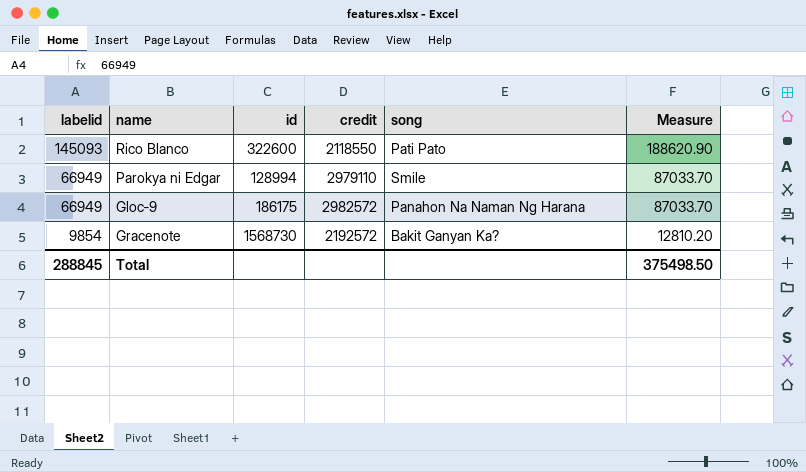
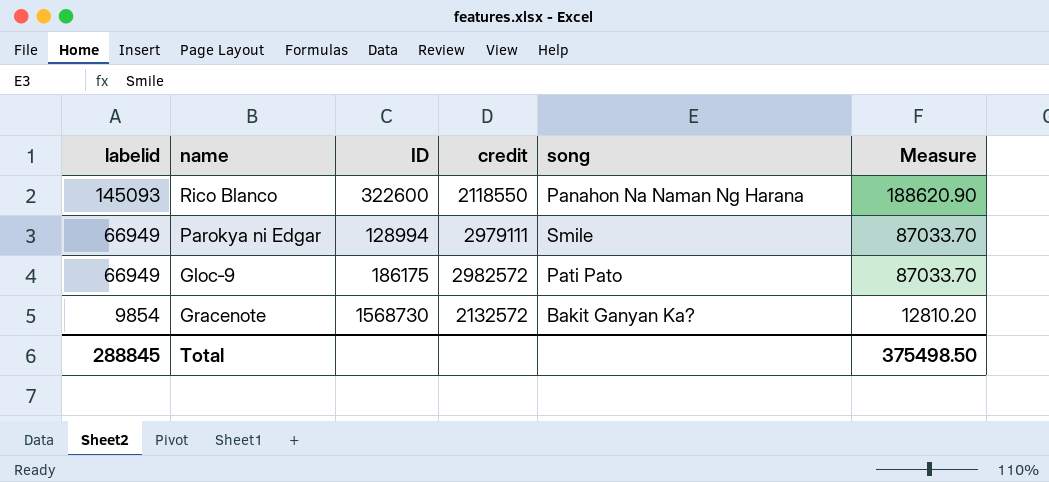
column name: id -> ID
Rico Blanco | song: Pati Pato -> Panahon Na Naman Ng Harana
Parokya ni Edgar | credit: 2979110 -> 2979111
Gloc‐9 | song: Panahon Na Naman Ng Harana -> Pati Pato
Gracenote | credit: 2192572 -> 2132572

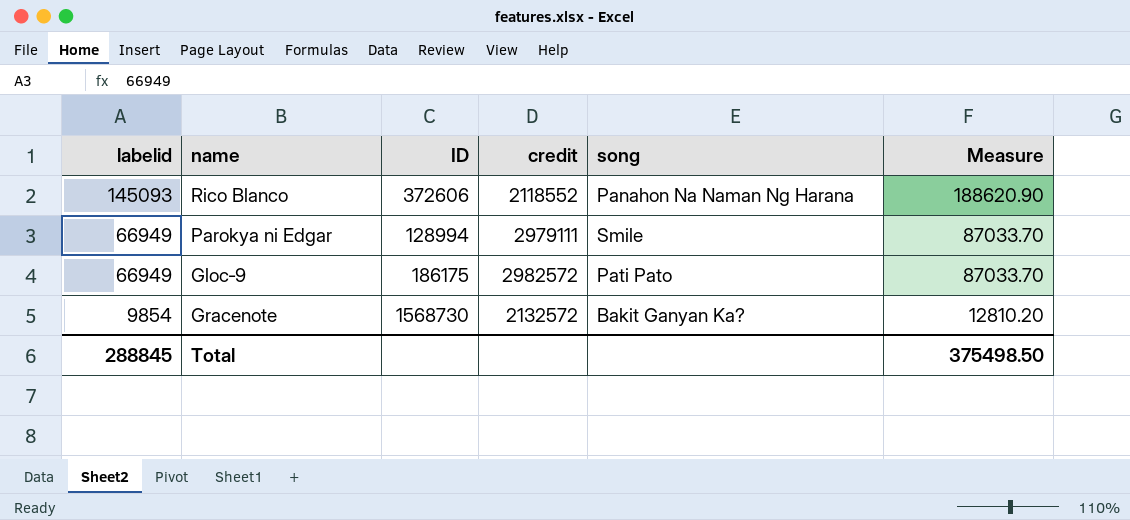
Rico Blanco | ID: 322600 -> 372606
Rico Blanco | credit: 2118550 -> 2118552

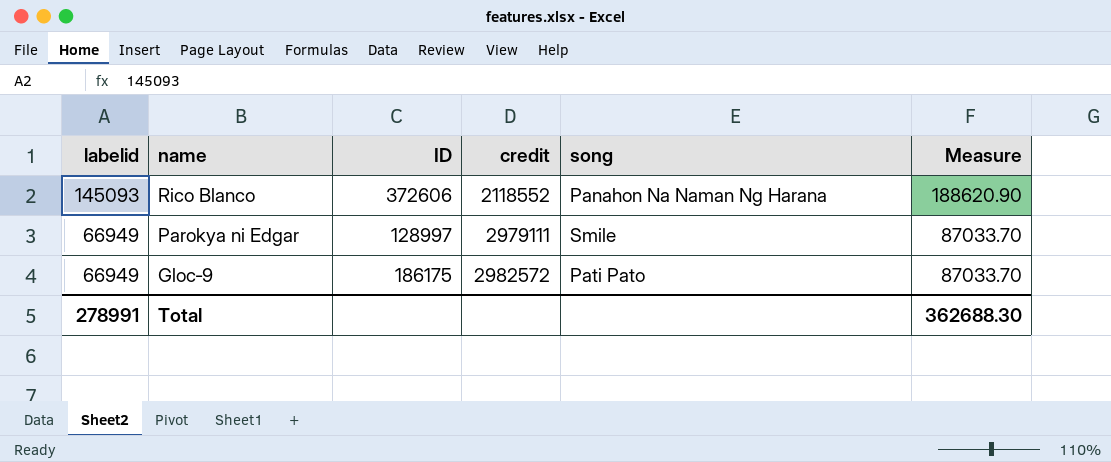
row Gracenote: 9854 | 1568730 | 2132572 | Bakit Ganyan Ka? | 12810.20 -> none
Parokya ni Edgar | ID: 128994 -> 128997
Total | labelid: 288845 -> 278991
Total | Measure: 375498.50 -> 362688.30

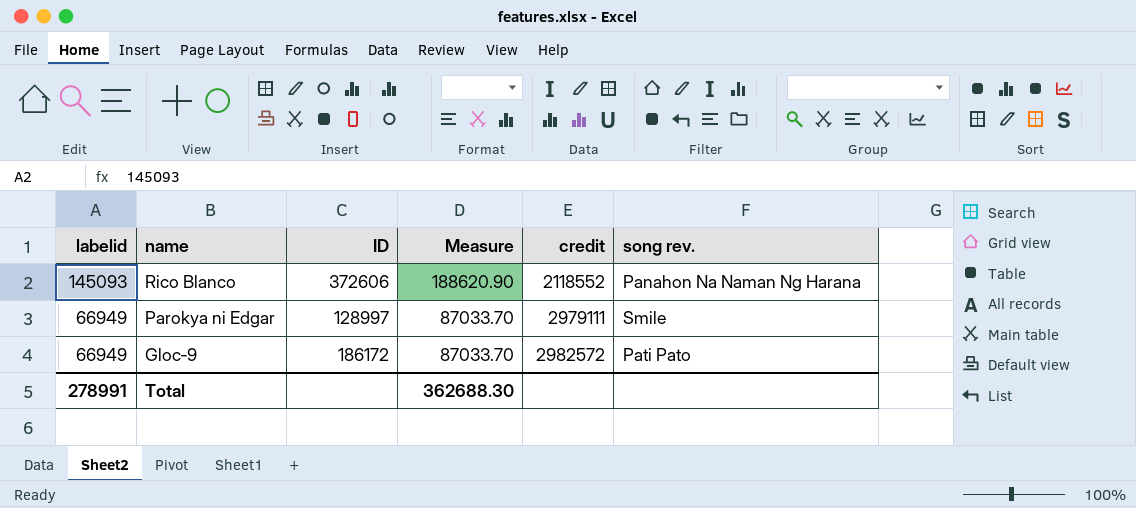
column Measure | position: 6 -> 4
column name: song -> song rev.
Gloc‐9 | ID: 186175 -> 186172

